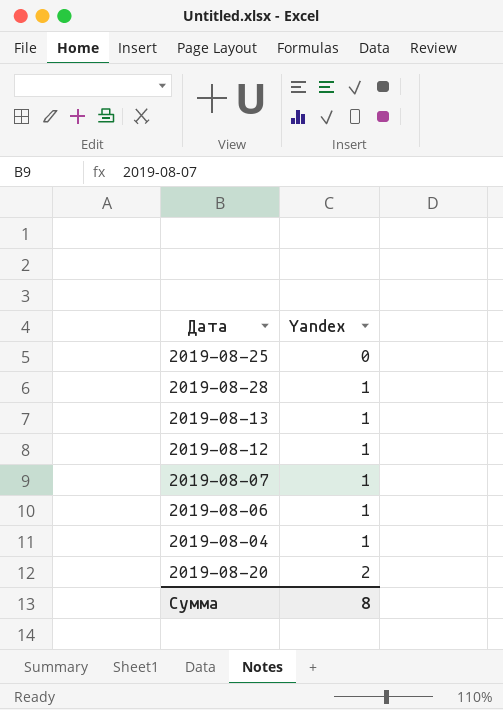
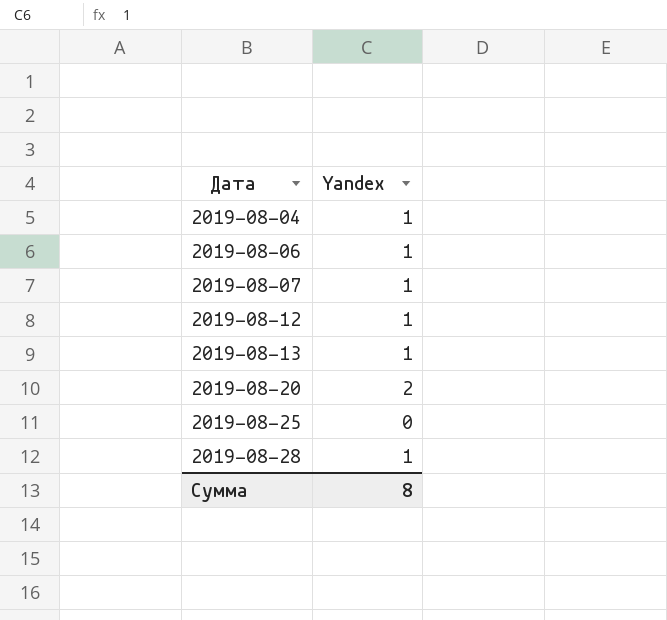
row order: Yandex ascending -> Дата ascending

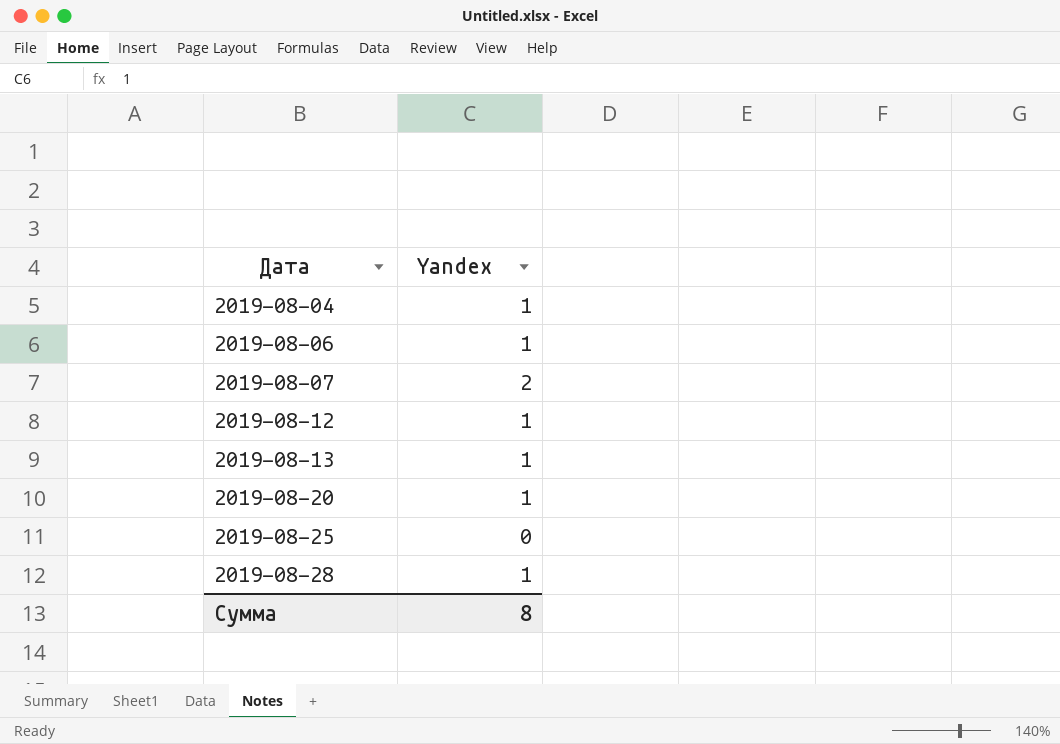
2019-08-07 | Yandex: 1 -> 2
2019-08-20 | Yandex: 2 -> 1

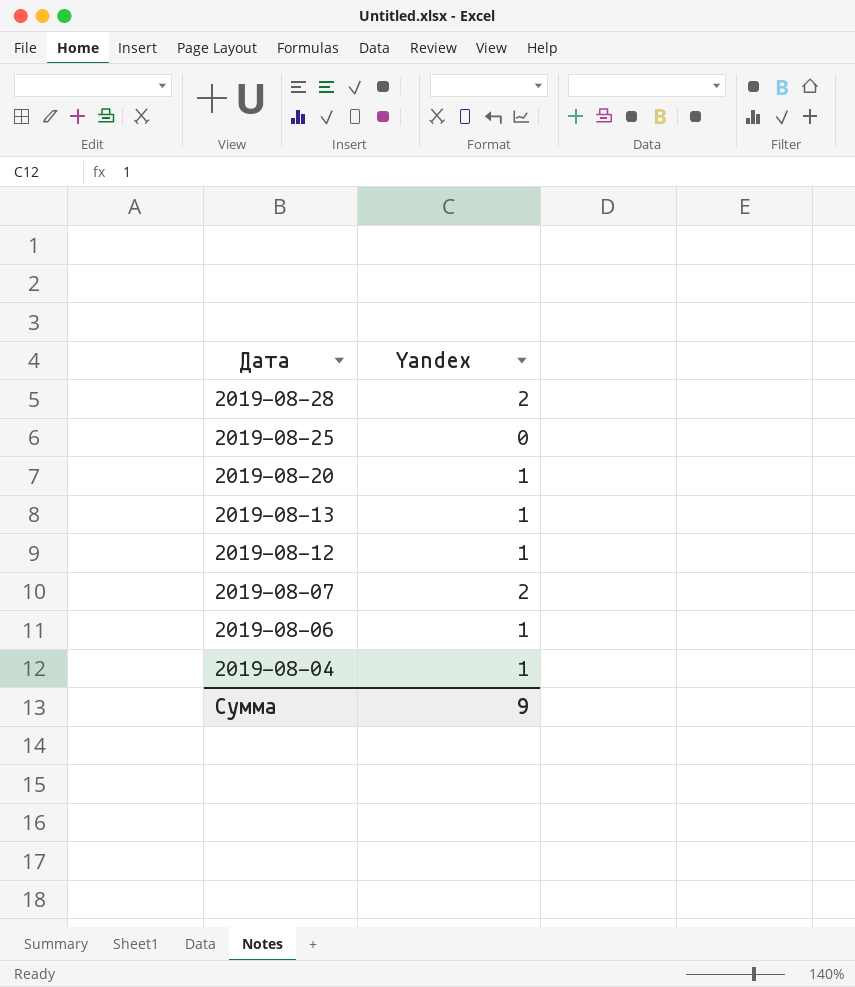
row order: Дата ascending -> Дата descending
2019-08-28 | Yandex: 1 -> 2
Сумма | Yandex: 8 -> 9

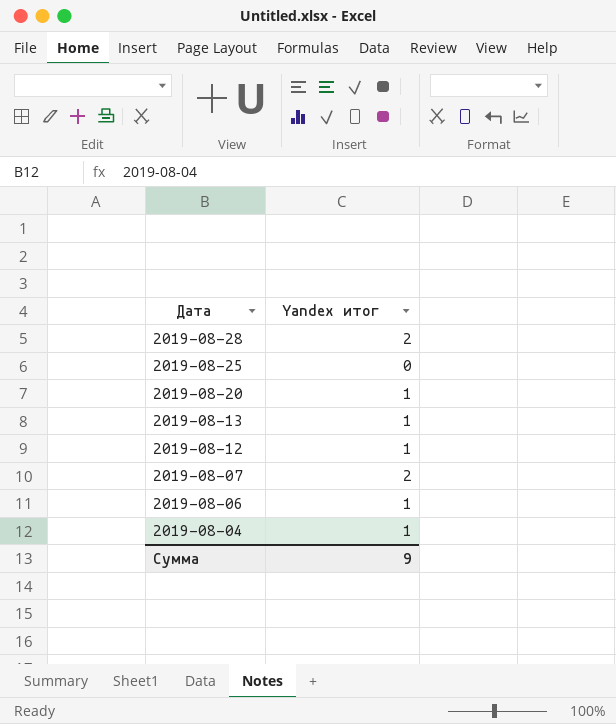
column name: Yandex -> Yandex итог

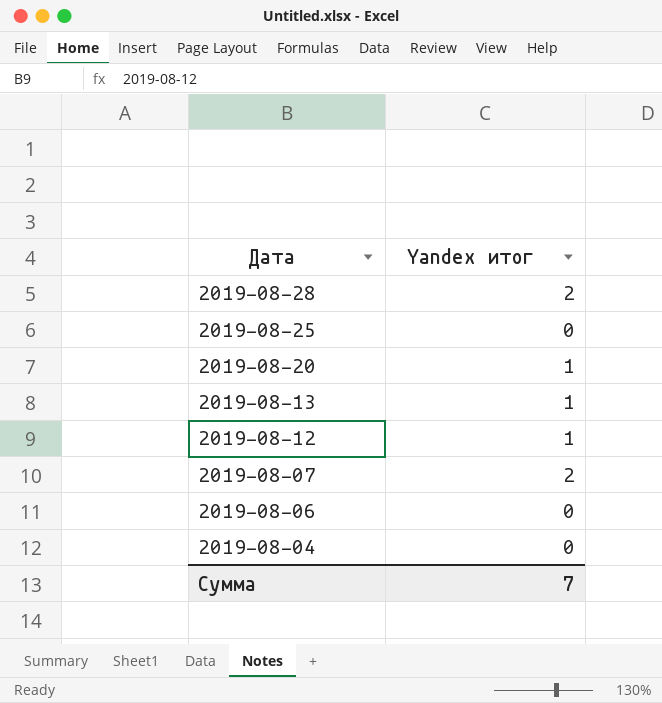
2019-08-06 | Yandex итог: 1 -> 0
2019-08-04 | Yandex итог: 1 -> 0
Сумма | Yandex итог: 9 -> 7

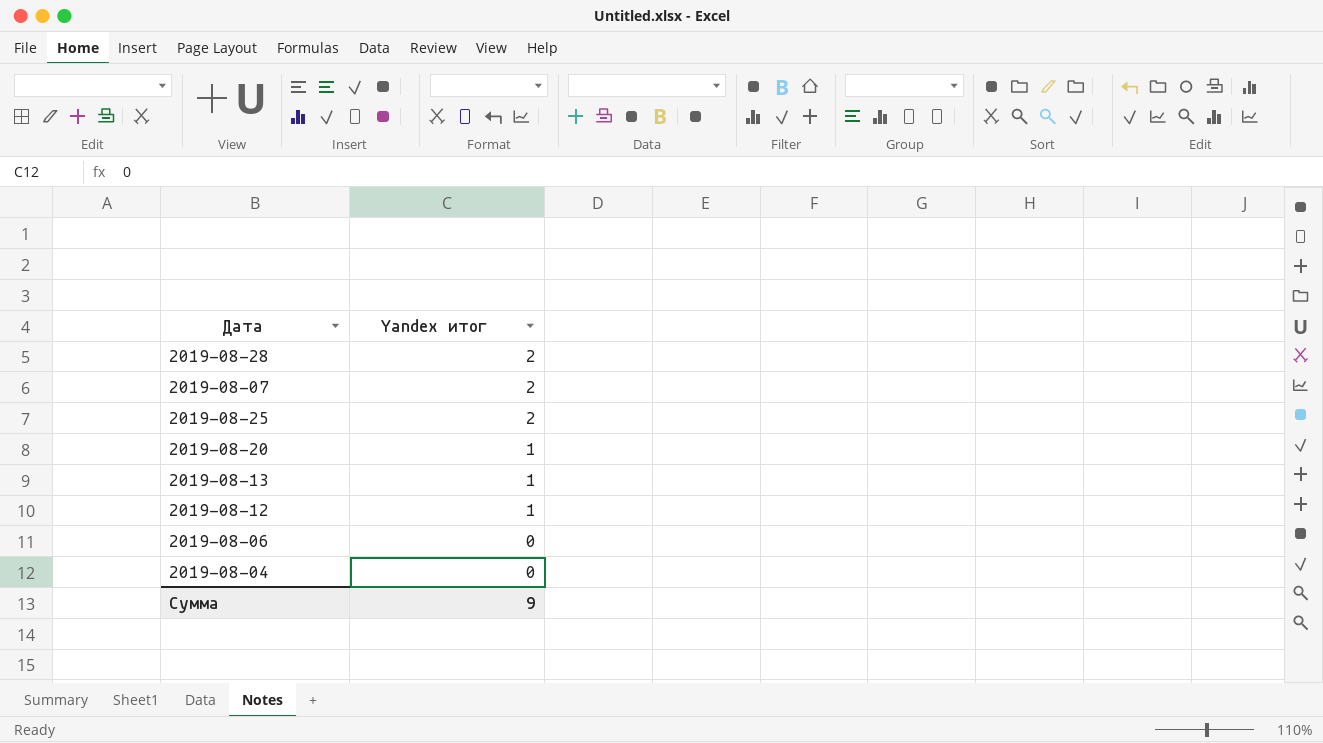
row order: Дата descending -> Yandex итог descending
2019-08-25 | Yandex итог: 0 -> 2
Сумма | Yandex итог: 7 -> 9

